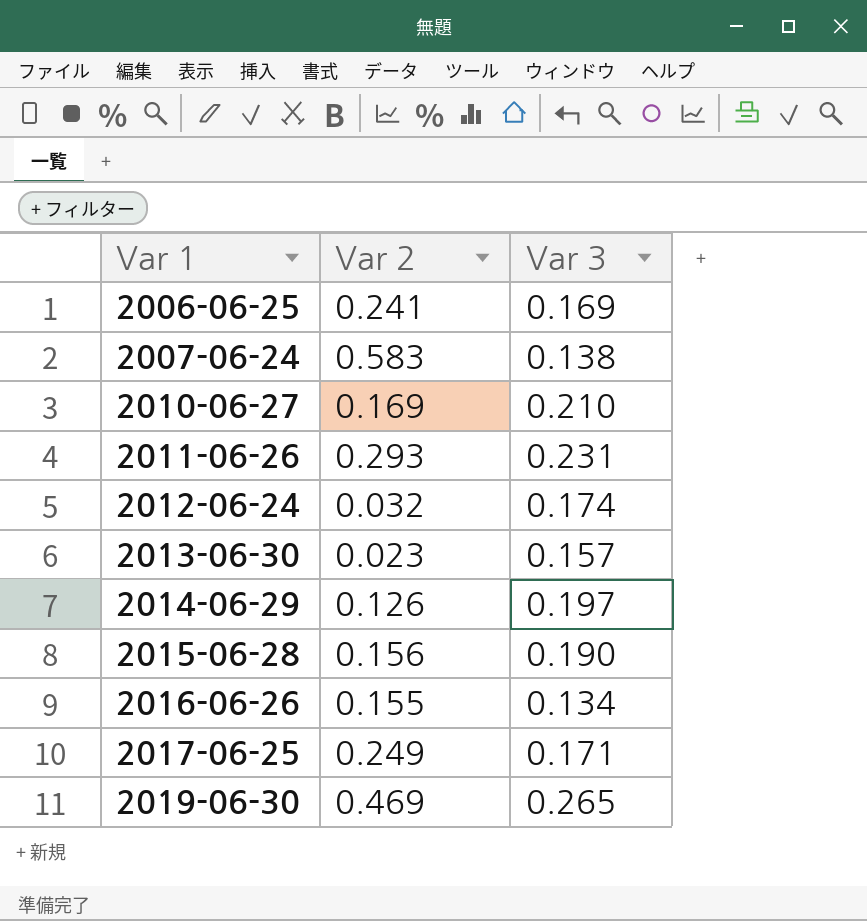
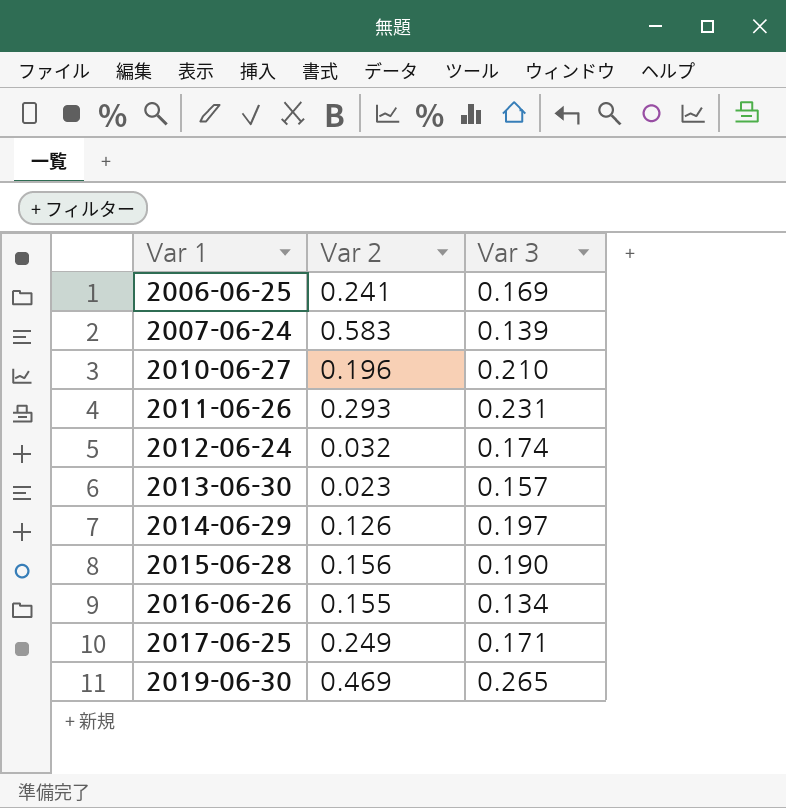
2007-06-24 | Var 3: 0.138 -> 0.139
2010-06-27 | Var 2: 0.169 -> 0.196

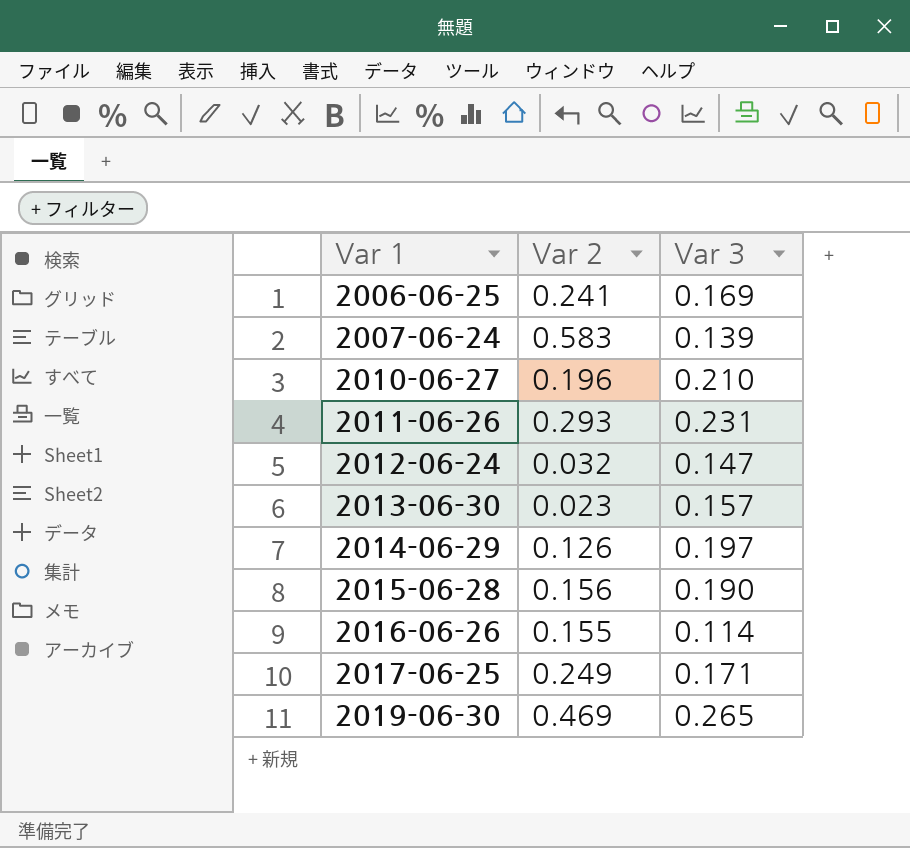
2012-06-24 | Var 3: 0.174 -> 0.147
2016-06-26 | Var 3: 0.134 -> 0.114

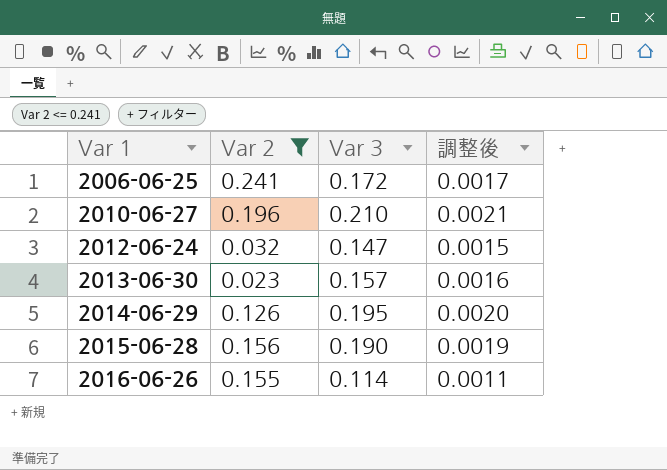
filter: none -> Var 2 <= 0.241
column 調整後 | formula: none -> [Var 3] * 0.01
2006-06-25 | Var 3: 0.169 -> 0.172
2014-06-29 | Var 3: 0.197 -> 0.195

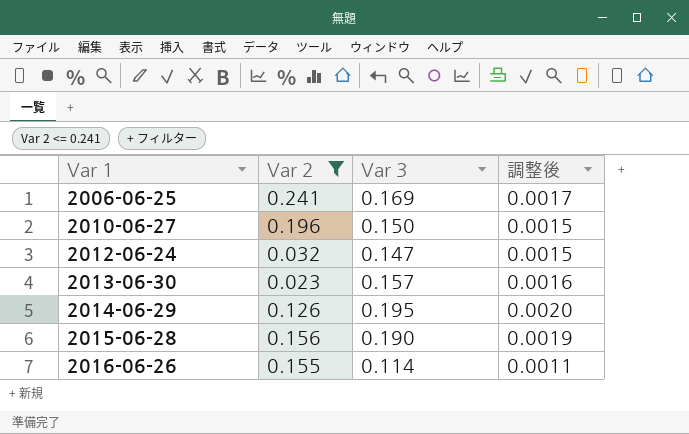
2006-06-25 | Var 3: 0.172 -> 0.169
2010-06-27 | Var 3: 0.210 -> 0.150
2010-06-27 | 調整後: 0.0021 -> 0.0015

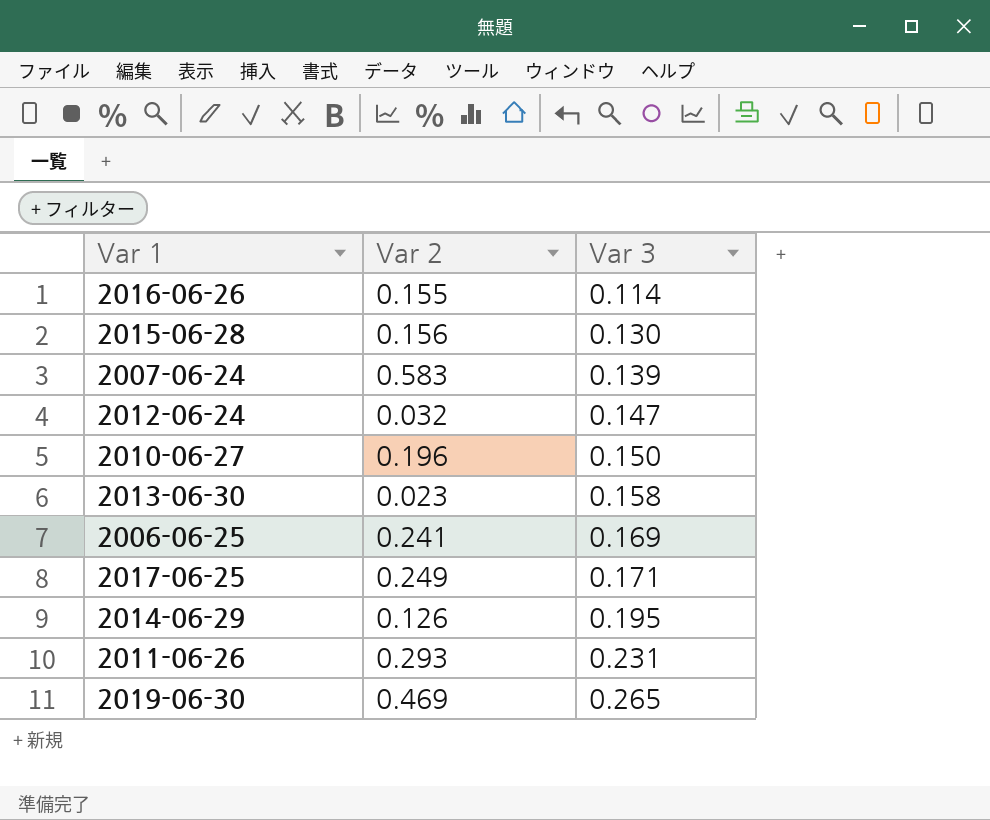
filter: Var 2 <= 0.241 -> none
row order: Var 1 ascending -> Var 3 ascending
column 調整後 | formula: [Var 3] * 0.01 -> none
2015-06-28 | Var 3: 0.190 -> 0.130
2013-06-30 | Var 3: 0.157 -> 0.158

